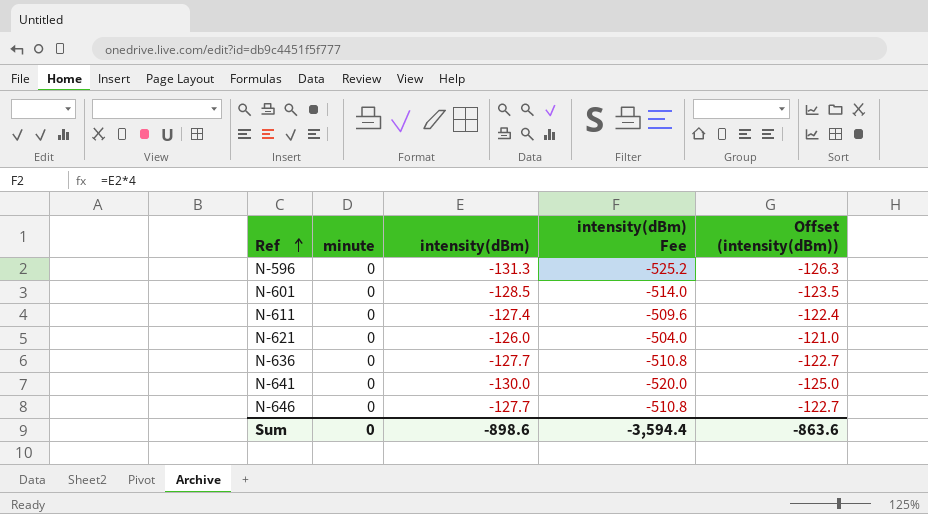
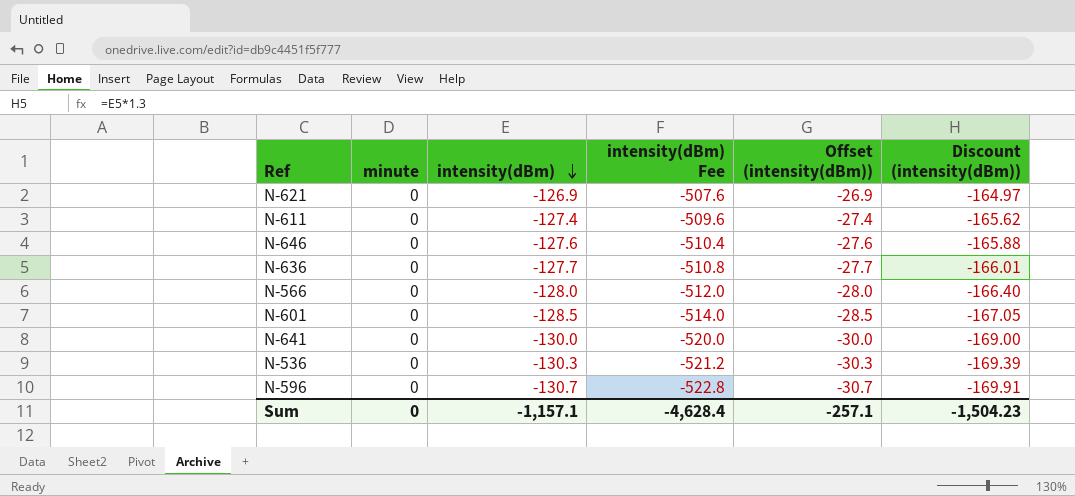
row order: Ref ascending -> intensity(dBm) descending
column Offset (intensity(dBm)) | formula: [intensity(dBm)] + 5 -> [intensity(dBm)] + 100
column Discount (intensity(dBm)) | formula: none -> [intensity(dBm)] * 1.3
N-621 | intensity(dBm): -126.0 -> -126.9
N-621 | intensity(dBm) Fee: -504.0 -> -507.6
N-646 | intensity(dBm): -127.7 -> -127.6
N-646 | intensity(dBm) Fee: -510.8 -> -510.4
row N-566: none -> 0 | -128.0 | -512.0 | -28.0 | -166.40
row N-536: none -> 0 | -130.3 | -521.2 | -30.3 | -169.39
N-596 | intensity(dBm): -131.3 -> -130.7
N-596 | intensity(dBm) Fee: -525.2 -> -522.8
Sum | intensity(dBm): -898.6 -> -1,157.1
Sum | intensity(dBm) Fee: -3,594.4 -> -4,628.4
Sum | Offset (intensity(dBm)): -863.6 -> -257.1

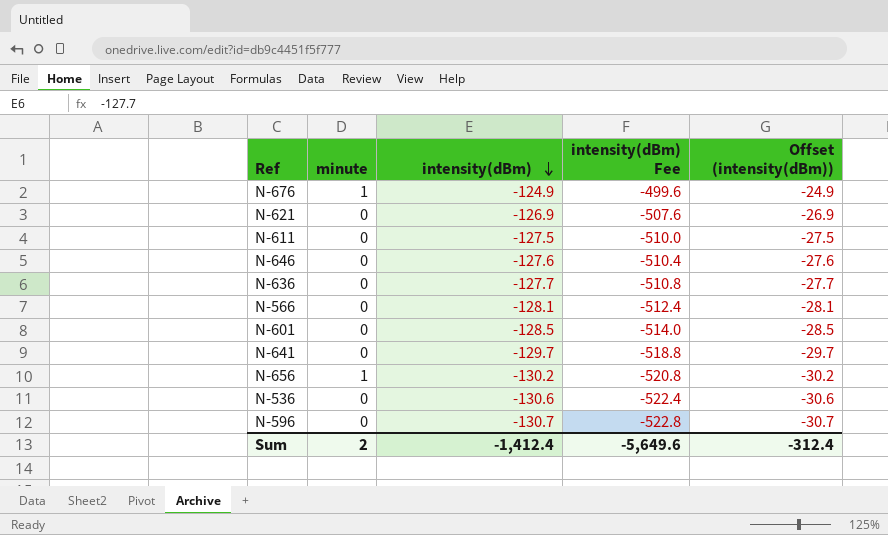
column Discount (intensity(dBm)) | formula: [intensity(dBm)] * 1.3 -> none
row N-676: none -> 1 | -124.9 | -499.6 | -24.9
N-611 | intensity(dBm): -127.4 -> -127.5
N-611 | intensity(dBm) Fee: -509.6 -> -510.0
N-611 | Offset (intensity(dBm)): -27.4 -> -27.5
N-566 | intensity(dBm): -128.0 -> -128.1
N-566 | intensity(dBm) Fee: -512.0 -> -512.4
N-566 | Offset (intensity(dBm)): -28.0 -> -28.1
N-641 | intensity(dBm): -130.0 -> -129.7
N-641 | intensity(dBm) Fee: -520.0 -> -518.8
N-641 | Offset (intensity(dBm)): -30.0 -> -29.7
row N-656: none -> 1 | -130.2 | -520.8 | -30.2
N-536 | intensity(dBm): -130.3 -> -130.6
N-536 | intensity(dBm) Fee: -521.2 -> -522.4
N-536 | Offset (intensity(dBm)): -30.3 -> -30.6
Sum | minute: 0 -> 2
Sum | intensity(dBm): -1,157.1 -> -1,412.4
Sum | intensity(dBm) Fee: -4,628.4 -> -5,649.6
Sum | Offset (intensity(dBm)): -257.1 -> -312.4

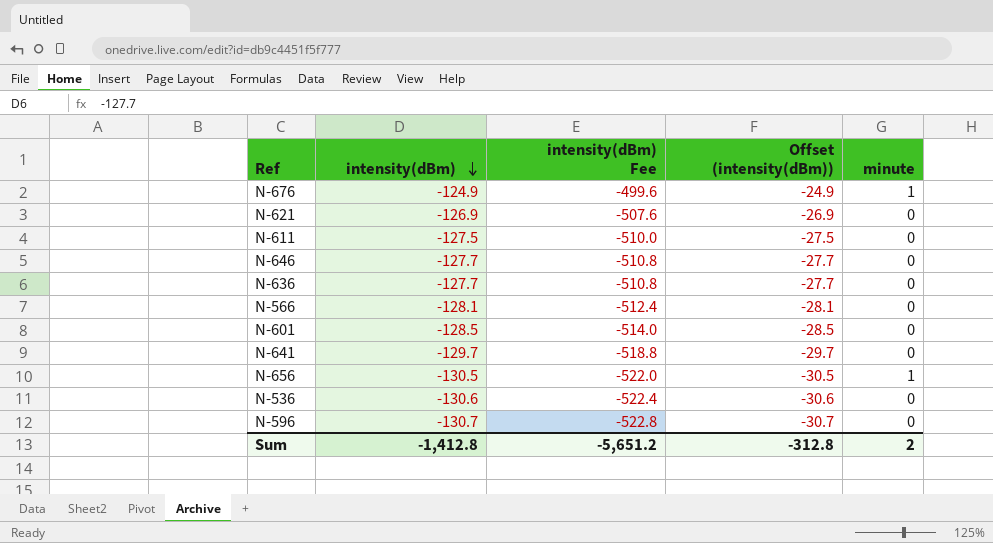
column minute | position: 2 -> 5
N-646 | intensity(dBm): -127.6 -> -127.7
N-646 | intensity(dBm) Fee: -510.4 -> -510.8
N-646 | Offset (intensity(dBm)): -27.6 -> -27.7
N-656 | intensity(dBm): -130.2 -> -130.5
N-656 | intensity(dBm) Fee: -520.8 -> -522.0
N-656 | Offset (intensity(dBm)): -30.2 -> -30.5
Sum | intensity(dBm): -1,412.4 -> -1,412.8
Sum | intensity(dBm) Fee: -5,649.6 -> -5,651.2
Sum | Offset (intensity(dBm)): -312.4 -> -312.8

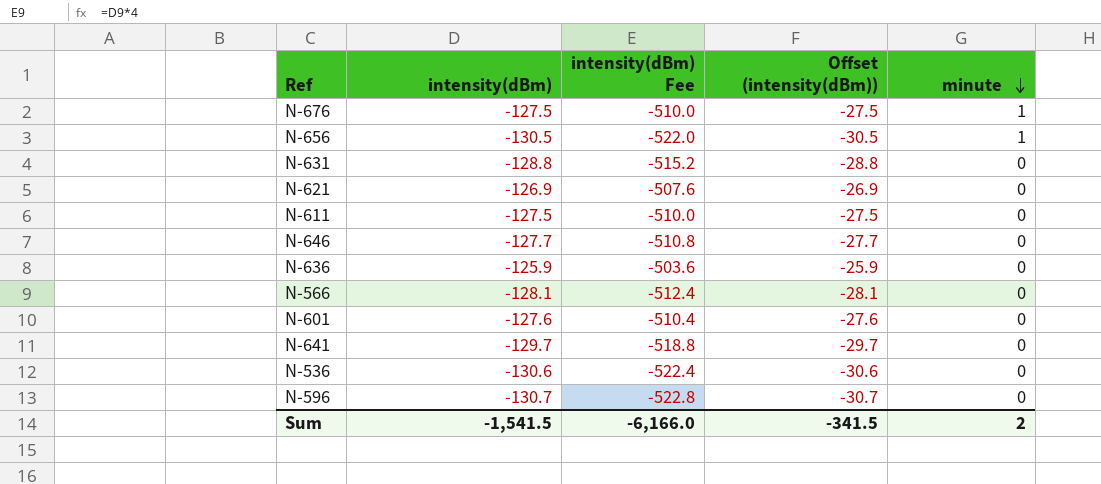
row order: intensity(dBm) descending -> minute descending
N-676 | intensity(dBm): -124.9 -> -127.5
N-676 | intensity(dBm) Fee: -499.6 -> -510.0
N-676 | Offset (intensity(dBm)): -24.9 -> -27.5
row N-631: none -> -128.8 | -515.2 | -28.8 | 0
N-636 | intensity(dBm): -127.7 -> -125.9
N-636 | intensity(dBm) Fee: -510.8 -> -503.6
N-636 | Offset (intensity(dBm)): -27.7 -> -25.9
N-601 | intensity(dBm): -128.5 -> -127.6
N-601 | intensity(dBm) Fee: -514.0 -> -510.4
N-601 | Offset (intensity(dBm)): -28.5 -> -27.6
Sum | intensity(dBm): -1,412.8 -> -1,541.5
Sum | intensity(dBm) Fee: -5,651.2 -> -6,166.0
Sum | Offset (intensity(dBm)): -312.8 -> -341.5

